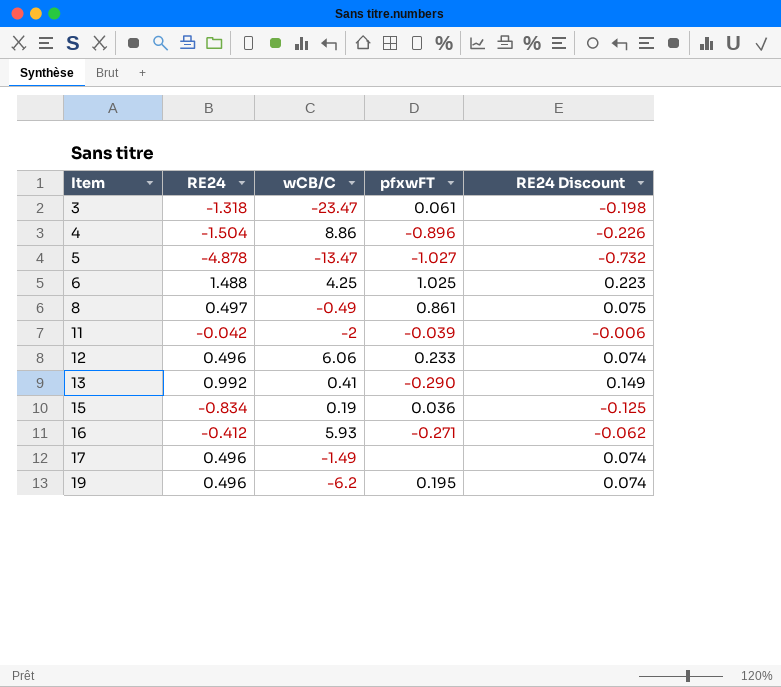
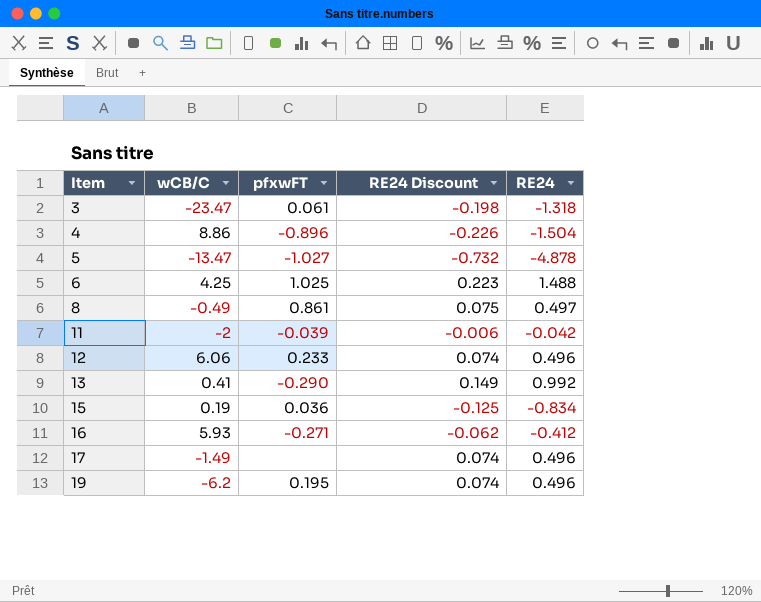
column RE24 | position: 2 -> 5

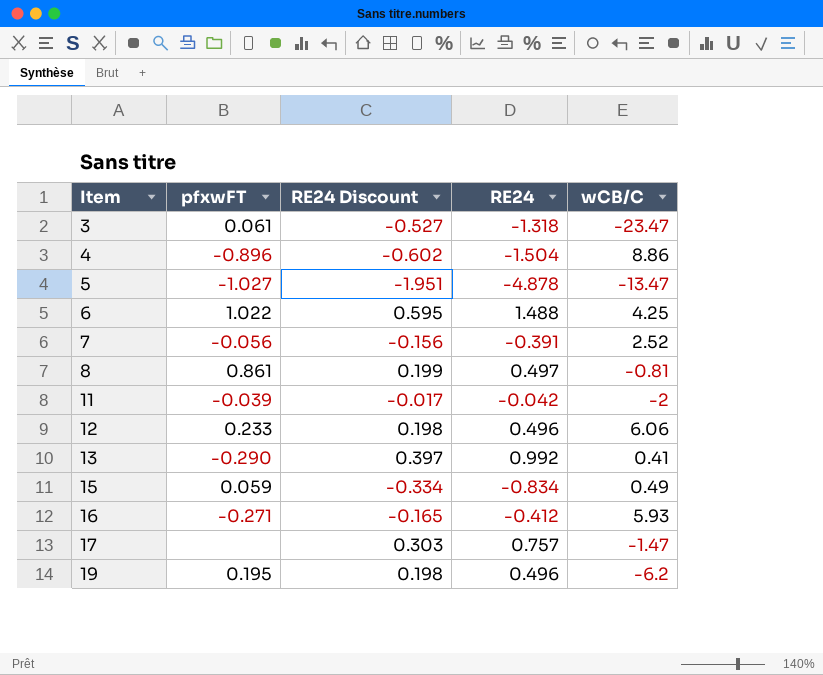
column RE24 Discount | formula: [RE24] * 0.15 -> [RE24] * 0.4
column wCB/C | position: 2 -> 5
6 | pfxwFT: 1.025 -> 1.022
row 7: none -> -0.056 | -0.156 | -0.391 | 2.52
8 | wCB/C: -0.49 -> -0.81
15 | pfxwFT: 0.036 -> 0.059
15 | wCB/C: 0.19 -> 0.49
17 | RE24: 0.496 -> 0.757
17 | wCB/C: -1.49 -> -1.47

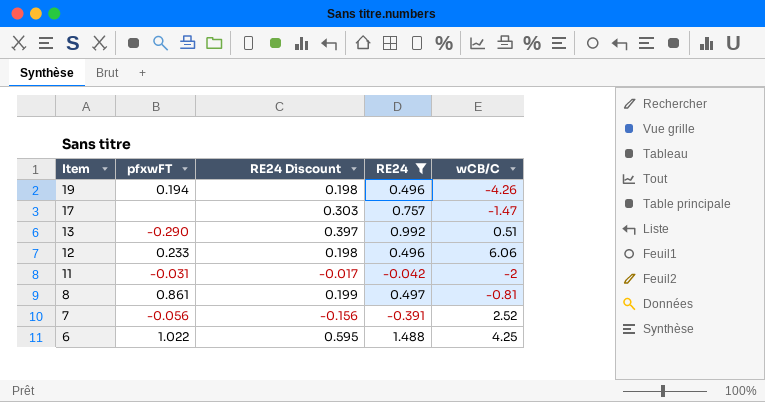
filter: none -> RE24 >= -0.391
row order: Item ascending -> Item descending
19 | pfxwFT: 0.195 -> 0.194
19 | wCB/C: -6.2 -> -4.26
13 | wCB/C: 0.41 -> 0.51
11 | pfxwFT: -0.039 -> -0.031

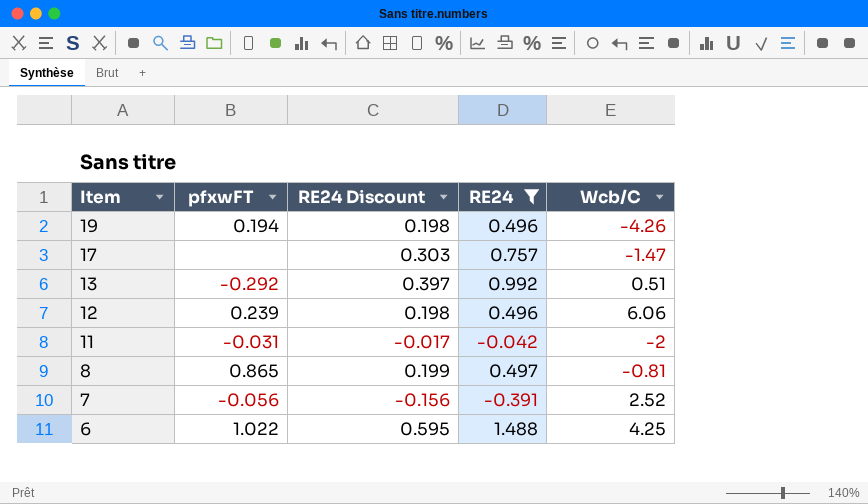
column name: wCB/C -> Wcb/C
13 | pfxwFT: -0.290 -> -0.292
12 | pfxwFT: 0.233 -> 0.239
8 | pfxwFT: 0.861 -> 0.865

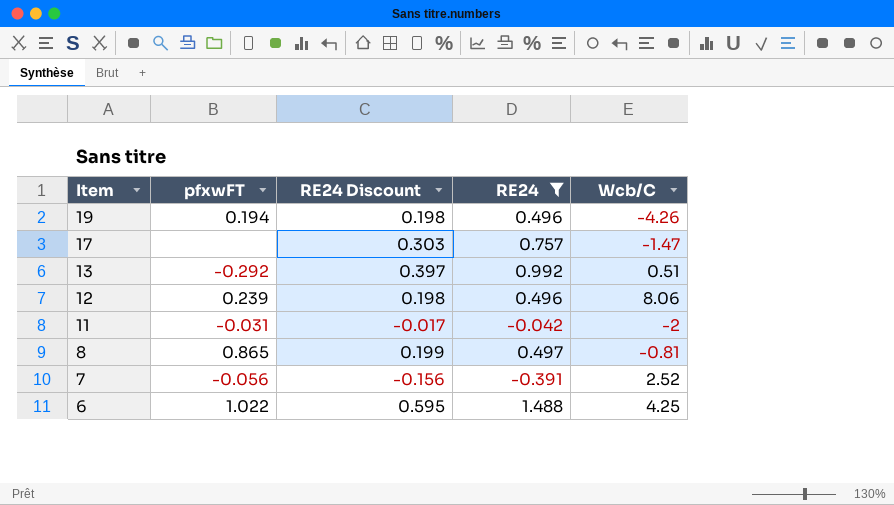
12 | Wcb/C: 6.06 -> 8.06

